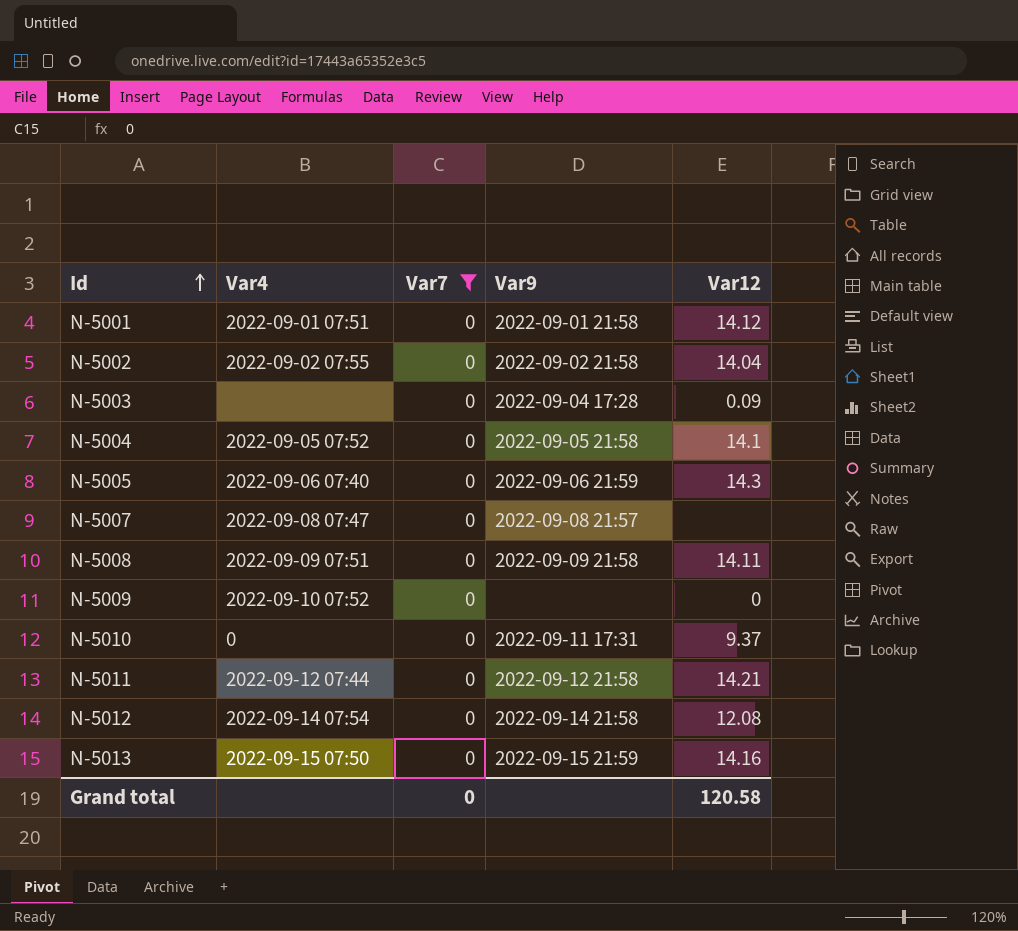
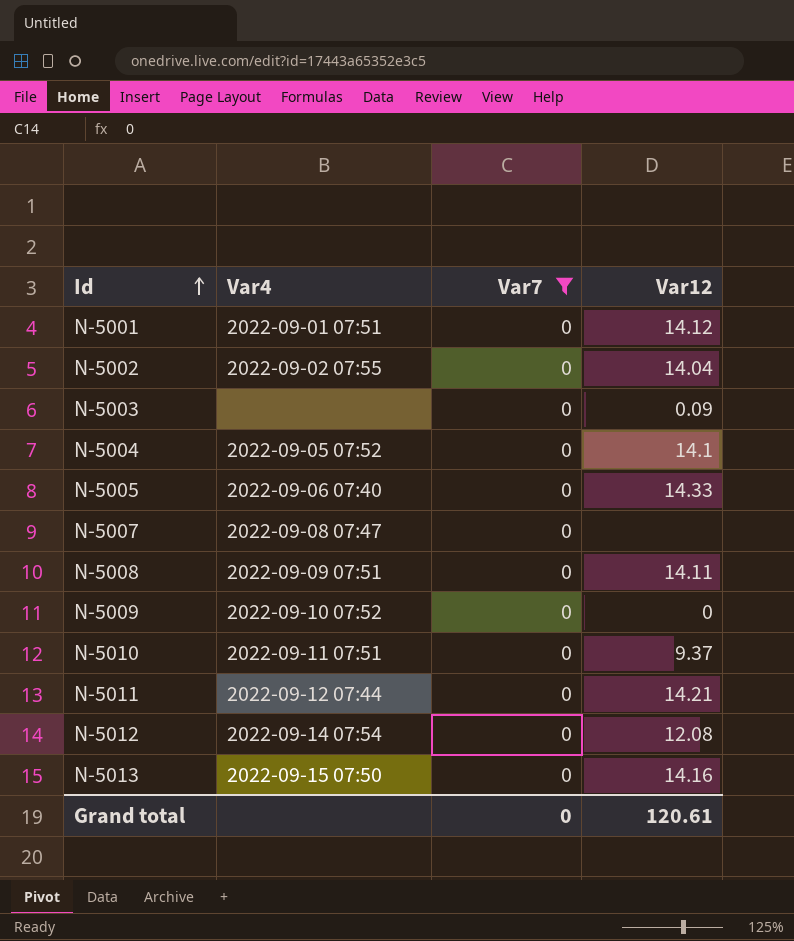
column Var9 | position: 4 -> none
N-5005 | Var12: 14.3 -> 14.33
N-5010 | Var4: 0 -> 2022-09-11 07:51
Grand total | Var12: 120.58 -> 120.61

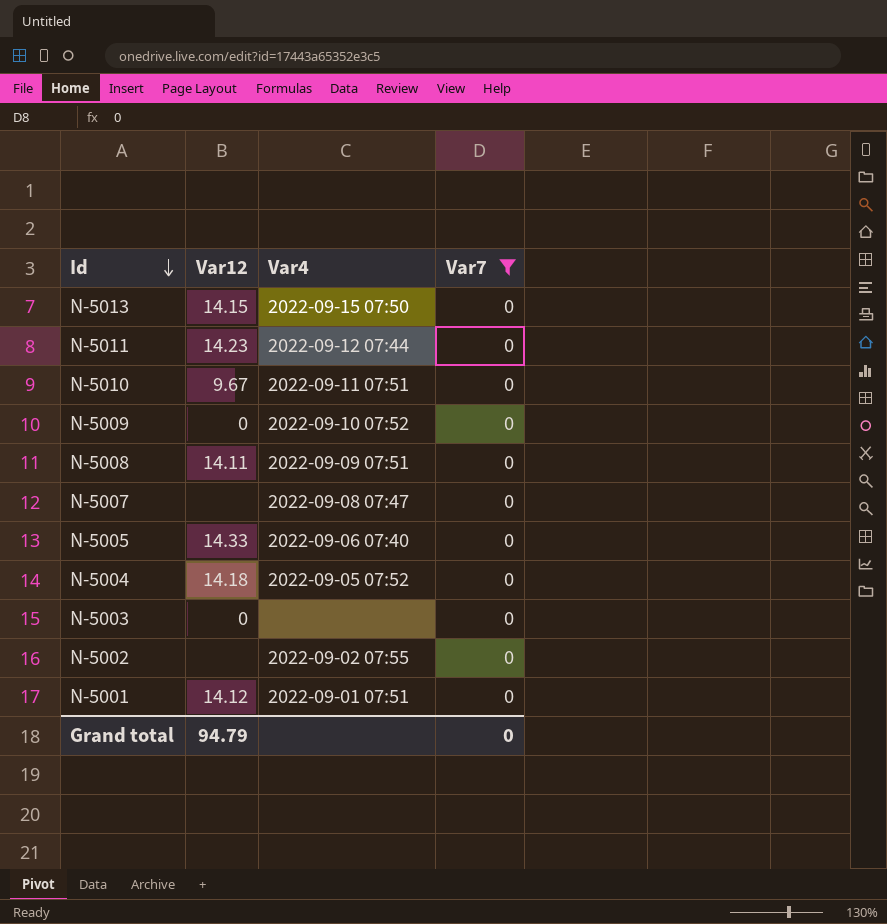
row order: Id ascending -> Id descending
column Var12 | position: 4 -> 2
row N-5012: 2022-09-14 07:54 | 0 | 12.08 -> none
N-5013 | Var12: 14.16 -> 14.15
N-5011 | Var12: 14.21 -> 14.23
N-5010 | Var12: 9.37 -> 9.67
N-5004 | Var12: 14.1 -> 14.18
N-5003 | Var12: 0.09 -> 0
N-5002 | Var12: 14.04 -> none
Grand total | Var12: 120.61 -> 94.79

